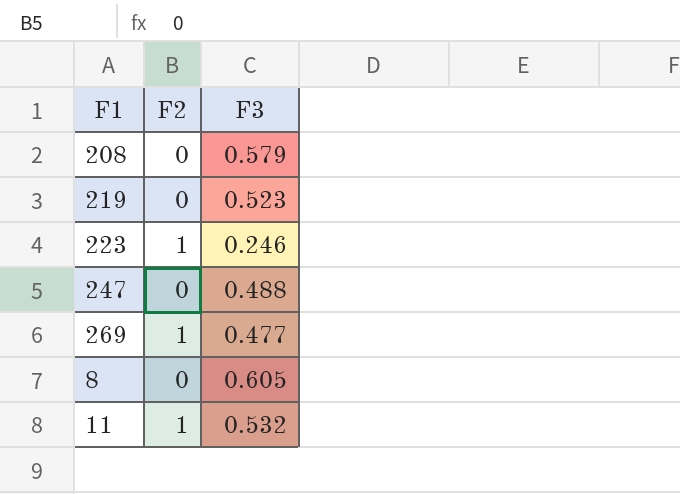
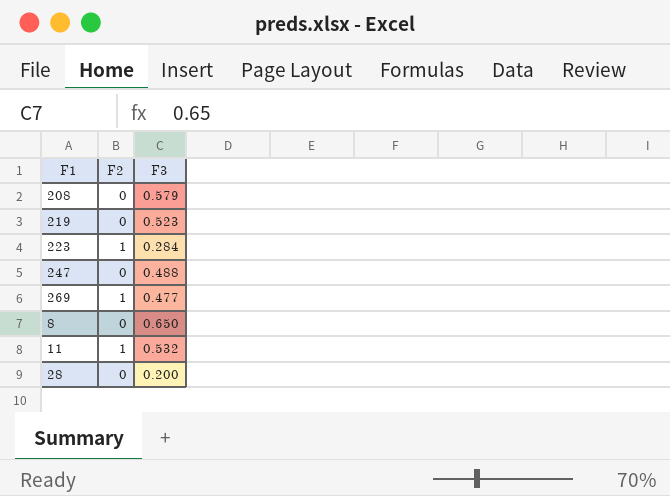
223 | F3: 0.246 -> 0.284
8 | F3: 0.605 -> 0.650
row 28: none -> 0 | 0.200

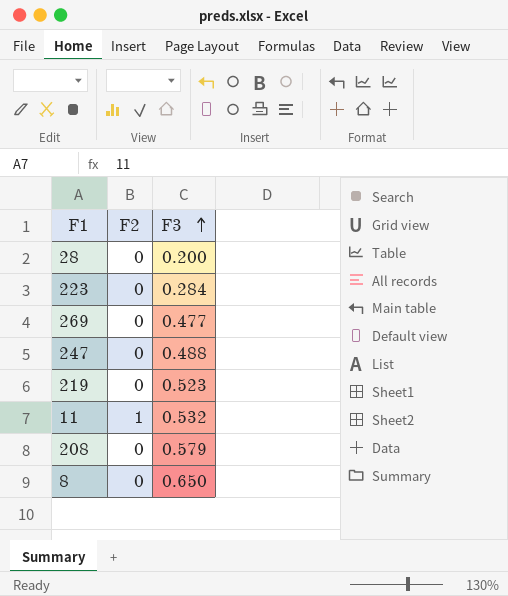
row order: none -> F3 ascending
223 | F2: 1 -> 0
269 | F2: 1 -> 0

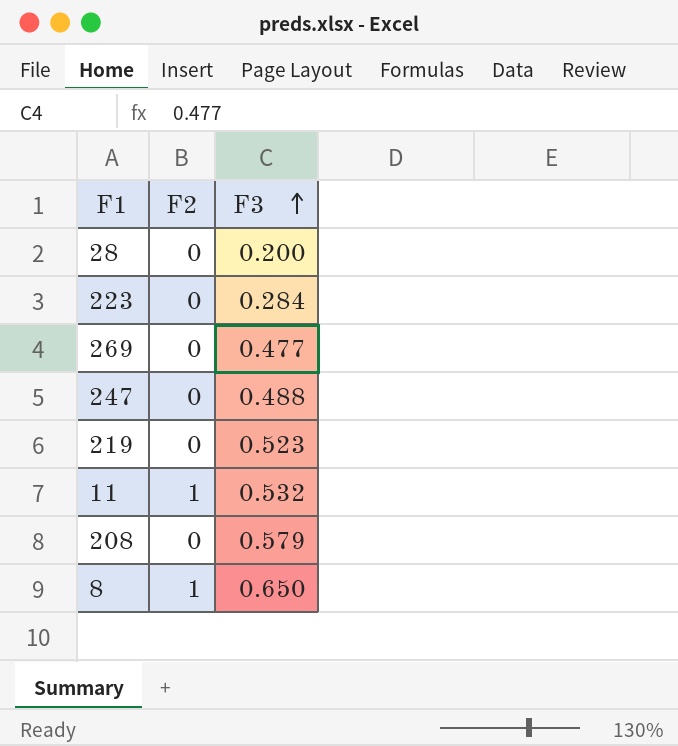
8 | F2: 0 -> 1

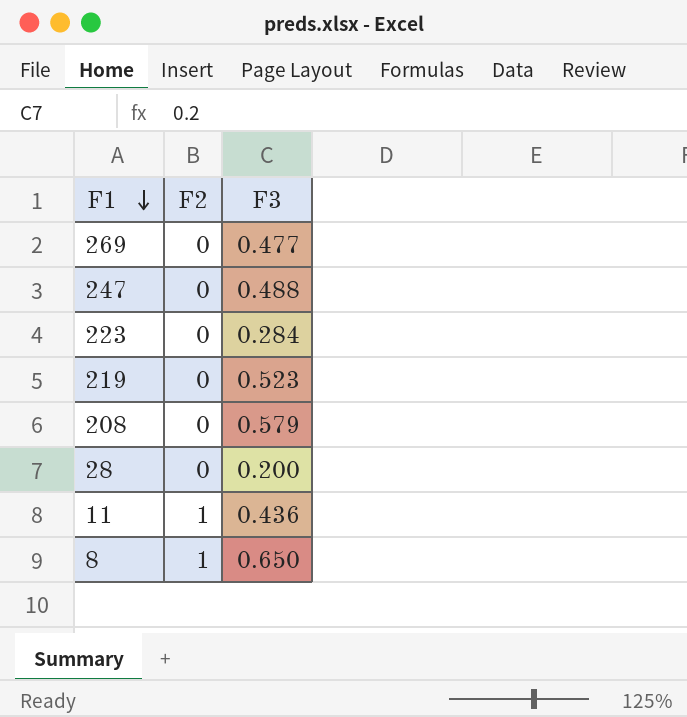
row order: F3 ascending -> F1 descending
11 | F3: 0.532 -> 0.436

